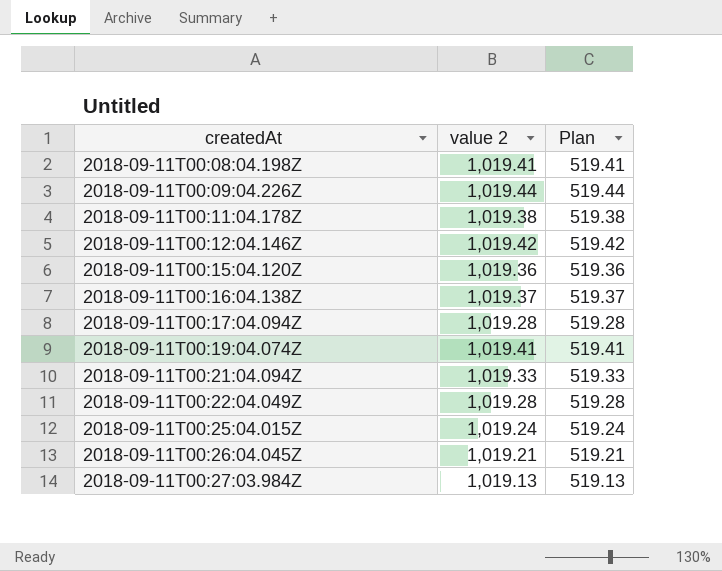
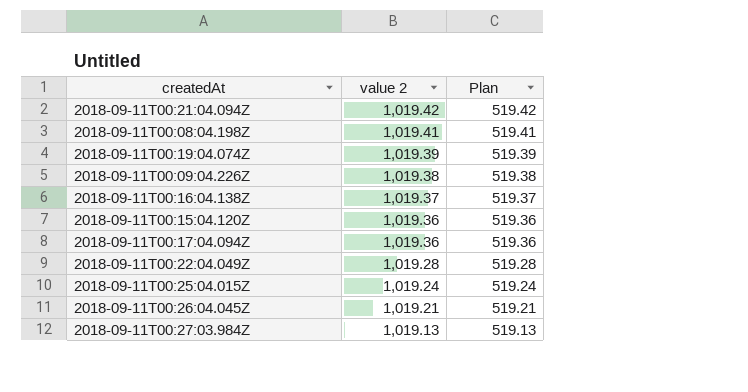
row order: createdAt ascending -> value 2 descending
row 2018-09-11T00:11:04.178Z: 1,019.38 | 519.38 -> none
row 2018-09-11T00:12:04.146Z: 1,019.42 | 519.42 -> none
2018-09-11T00:21:04.094Z | value 2: 1,019.33 -> 1,019.42
2018-09-11T00:21:04.094Z | Plan: 519.33 -> 519.42
2018-09-11T00:19:04.074Z | value 2: 1,019.41 -> 1,019.39
2018-09-11T00:19:04.074Z | Plan: 519.41 -> 519.39
2018-09-11T00:09:04.226Z | value 2: 1,019.44 -> 1,019.38
2018-09-11T00:09:04.226Z | Plan: 519.44 -> 519.38
2018-09-11T00:17:04.094Z | value 2: 1,019.28 -> 1,019.36
2018-09-11T00:17:04.094Z | Plan: 519.28 -> 519.36

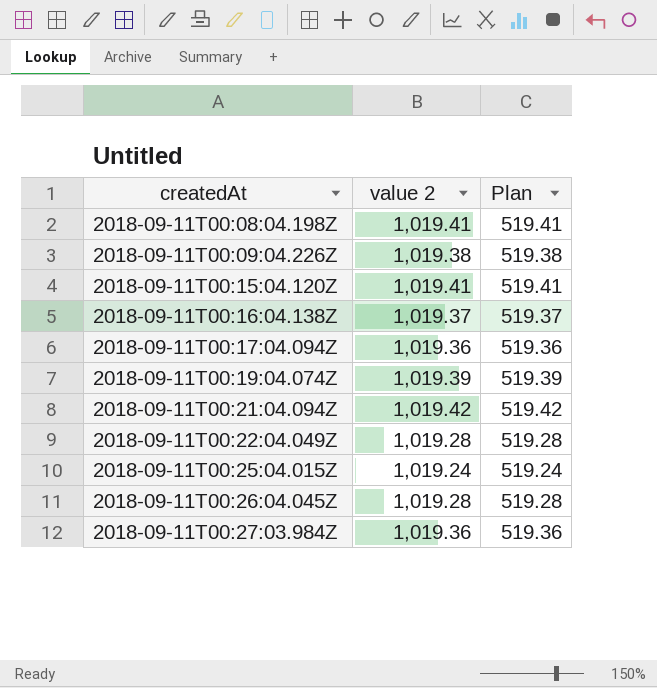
row order: value 2 descending -> createdAt ascending
2018-09-11T00:15:04.120Z | value 2: 1,019.36 -> 1,019.41
2018-09-11T00:15:04.120Z | Plan: 519.36 -> 519.41
2018-09-11T00:26:04.045Z | value 2: 1,019.21 -> 1,019.28
2018-09-11T00:26:04.045Z | Plan: 519.21 -> 519.28
2018-09-11T00:27:03.984Z | value 2: 1,019.13 -> 1,019.36
2018-09-11T00:27:03.984Z | Plan: 519.13 -> 519.36

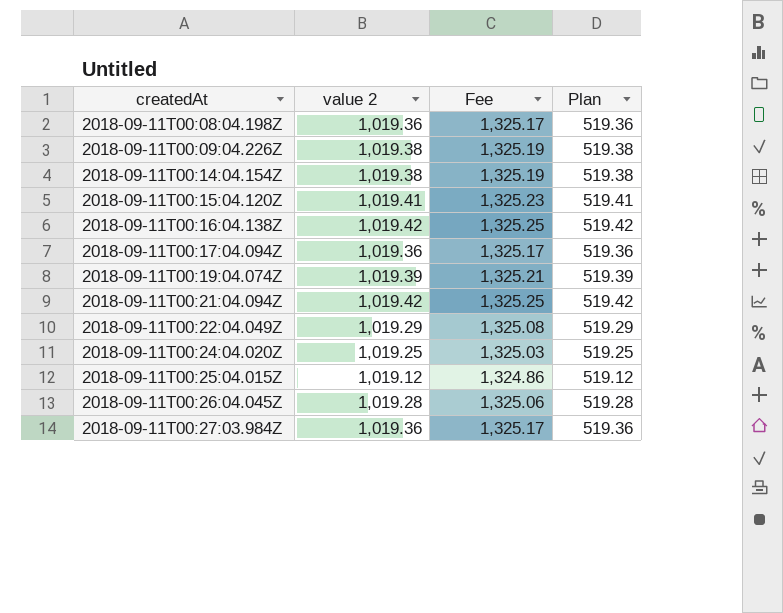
column Fee | formula: none -> [value 2] * 1.3
2018-09-11T00:08:04.198Z | value 2: 1,019.41 -> 1,019.36
2018-09-11T00:08:04.198Z | Plan: 519.41 -> 519.36
row 2018-09-11T00:14:04.154Z: none -> 1,019.38 | 1,325.19 | 519.38
2018-09-11T00:16:04.138Z | value 2: 1,019.37 -> 1,019.42
2018-09-11T00:16:04.138Z | Plan: 519.37 -> 519.42
2018-09-11T00:22:04.049Z | value 2: 1,019.28 -> 1,019.29
2018-09-11T00:22:04.049Z | Plan: 519.28 -> 519.29
row 2018-09-11T00:24:04.020Z: none -> 1,019.25 | 1,325.03 | 519.25
2018-09-11T00:25:04.015Z | value 2: 1,019.24 -> 1,019.12
2018-09-11T00:25:04.015Z | Plan: 519.24 -> 519.12

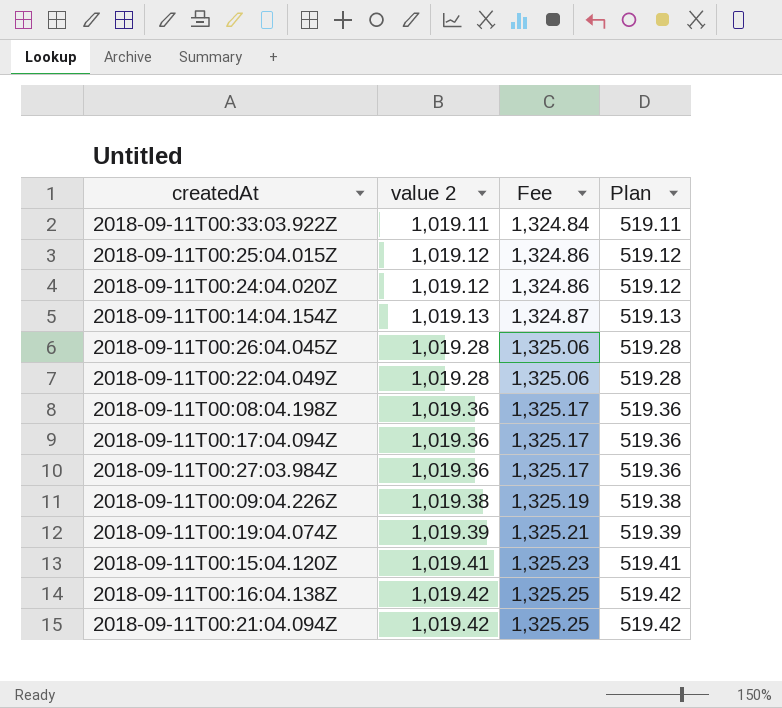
row order: createdAt ascending -> value 2 ascending
row 2018-09-11T00:33:03.922Z: none -> 1,019.11 | 1,324.84 | 519.11
2018-09-11T00:24:04.020Z | value 2: 1,019.25 -> 1,019.12
2018-09-11T00:24:04.020Z | Fee: 1,325.03 -> 1,324.86
2018-09-11T00:24:04.020Z | Plan: 519.25 -> 519.12
2018-09-11T00:14:04.154Z | value 2: 1,019.38 -> 1,019.13
2018-09-11T00:14:04.154Z | Fee: 1,325.19 -> 1,324.87
2018-09-11T00:14:04.154Z | Plan: 519.38 -> 519.13
2018-09-11T00:22:04.049Z | value 2: 1,019.29 -> 1,019.28
2018-09-11T00:22:04.049Z | Fee: 1,325.08 -> 1,325.06
2018-09-11T00:22:04.049Z | Plan: 519.29 -> 519.28

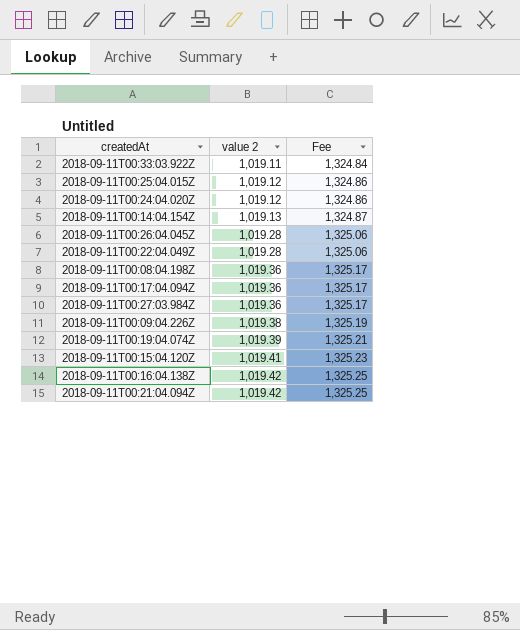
column Plan | formula: [value 2] - 500 -> none

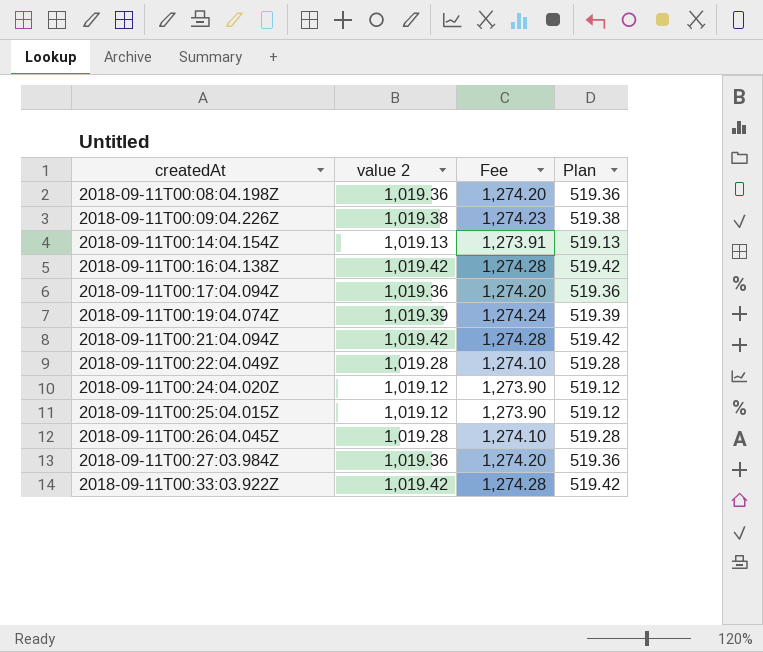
row order: value 2 ascending -> createdAt ascending
column Fee | formula: [value 2] * 1.3 -> [value 2] * 1.25
column Plan | formula: none -> [value 2] - 500
row 2018-09-11T00:15:04.120Z: 1,019.41 | 1,325.23 -> none
2018-09-11T00:33:03.922Z | value 2: 1,019.11 -> 1,019.42

